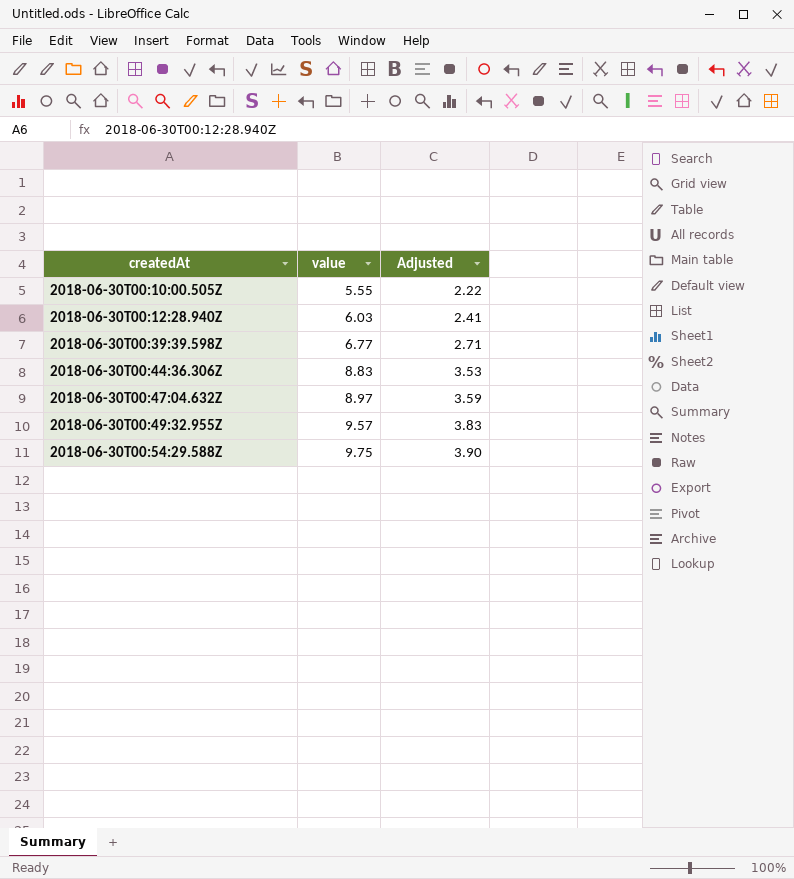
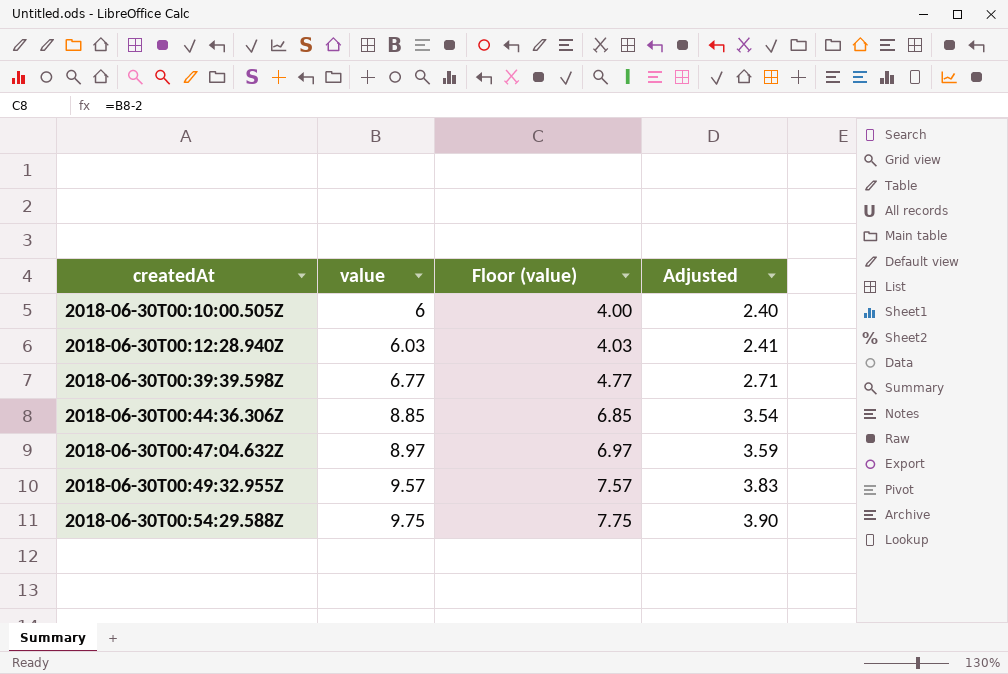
column Floor (value) | formula: none -> [value] - 2
2018-06-30T00:10:00.505Z | value: 5.55 -> 6
2018-06-30T00:10:00.505Z | Adjusted: 2.22 -> 2.40
2018-06-30T00:44:36.306Z | value: 8.83 -> 8.85
2018-06-30T00:44:36.306Z | Adjusted: 3.53 -> 3.54

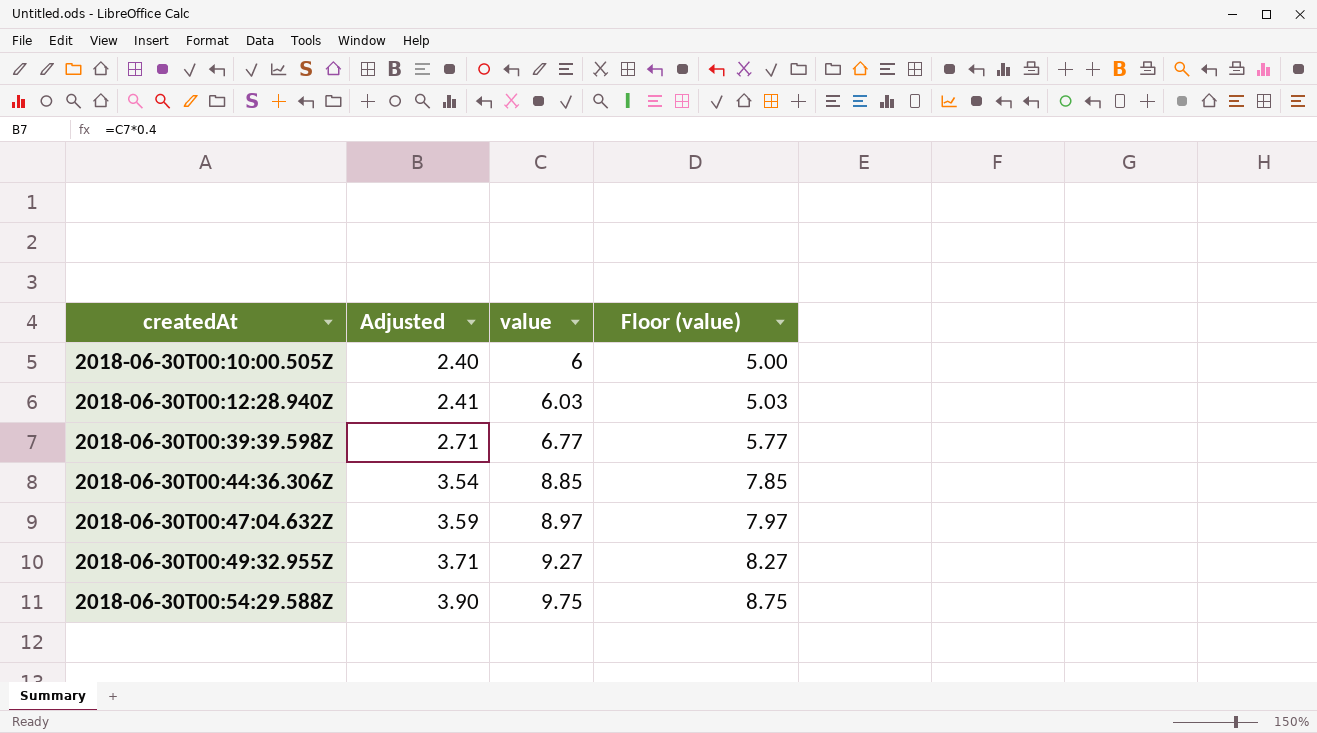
column Adjusted | position: 4 -> 2
column Floor (value) | formula: [value] - 2 -> [value] - 1
2018-06-30T00:49:32.955Z | Adjusted: 3.83 -> 3.71
2018-06-30T00:49:32.955Z | value: 9.57 -> 9.27

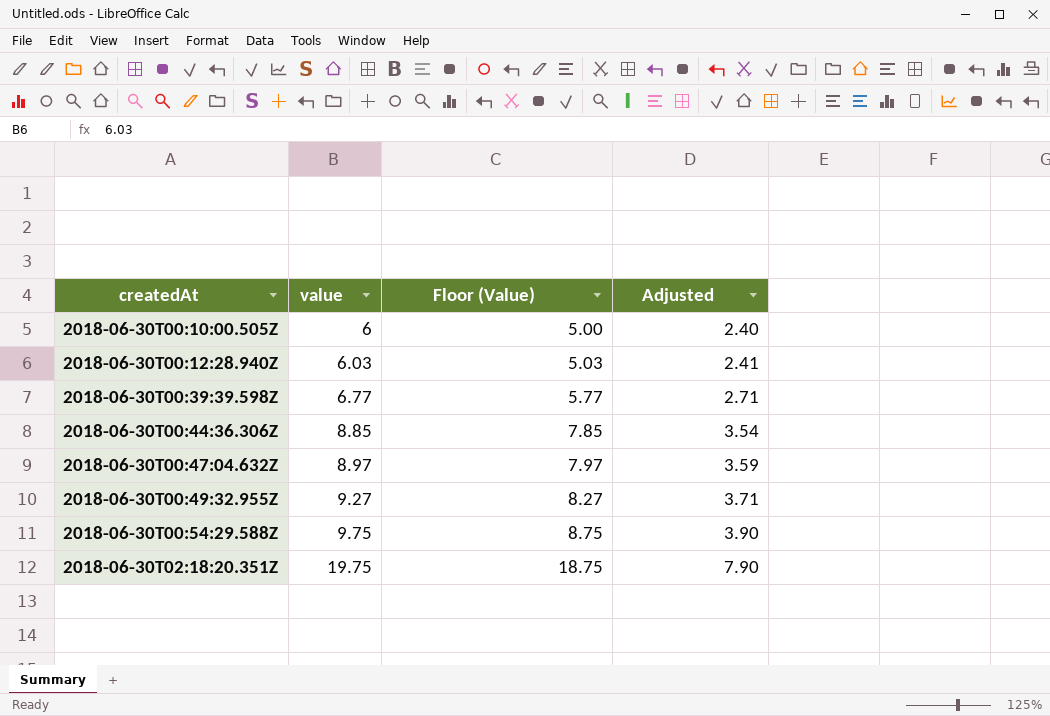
column name: Floor (value) -> Floor (Value)
column Adjusted | position: 2 -> 4
row 2018-06-30T02:18:20.351Z: none -> 19.75 | 18.75 | 7.90

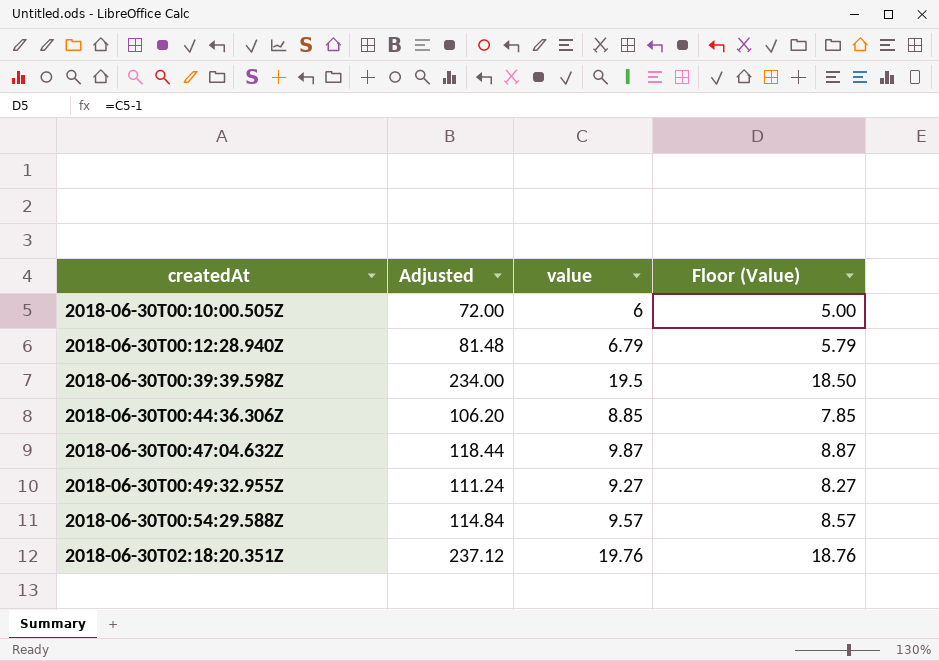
column Adjusted | formula: [value] * 0.4 -> [value] * 12
column Adjusted | position: 4 -> 2
2018-06-30T00:12:28.940Z | value: 6.03 -> 6.79
2018-06-30T00:12:28.940Z | Floor (Value): 5.03 -> 5.79
2018-06-30T00:39:39.598Z | value: 6.77 -> 19.5
2018-06-30T00:39:39.598Z | Floor (Value): 5.77 -> 18.50
2018-06-30T00:47:04.632Z | value: 8.97 -> 9.87
2018-06-30T00:47:04.632Z | Floor (Value): 7.97 -> 8.87
2018-06-30T00:54:29.588Z | value: 9.75 -> 9.57
2018-06-30T00:54:29.588Z | Floor (Value): 8.75 -> 8.57
2018-06-30T02:18:20.351Z | value: 19.75 -> 19.76
2018-06-30T02:18:20.351Z | Floor (Value): 18.75 -> 18.76

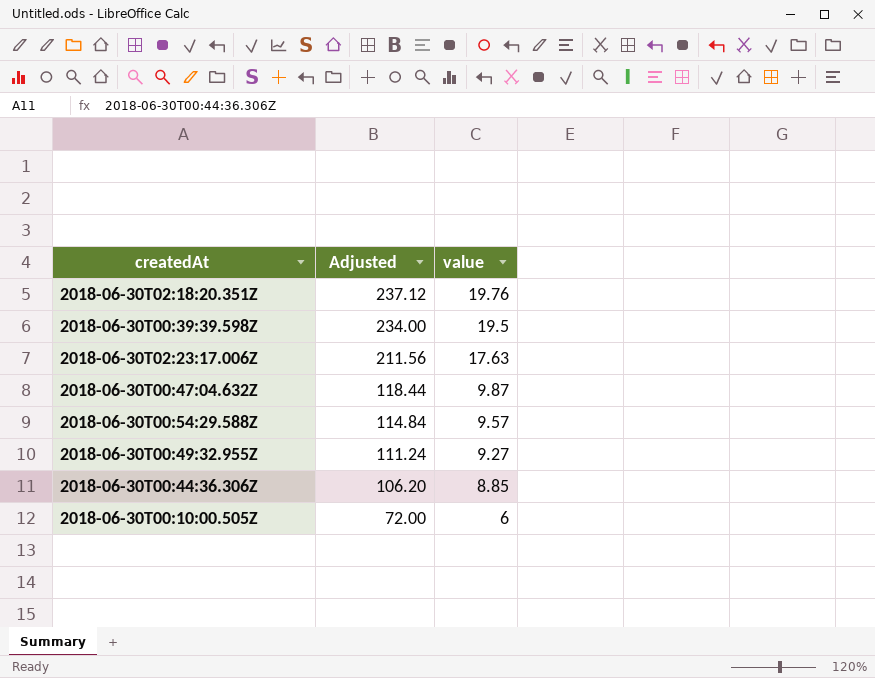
row order: createdAt ascending -> Adjusted descending
column Floor (Value) | formula: [value] - 1 -> none
row 2018-06-30T00:12:28.940Z: 81.48 | 6.79 | 5.79 -> none
row 2018-06-30T02:23:17.006Z: none -> 211.56 | 17.63

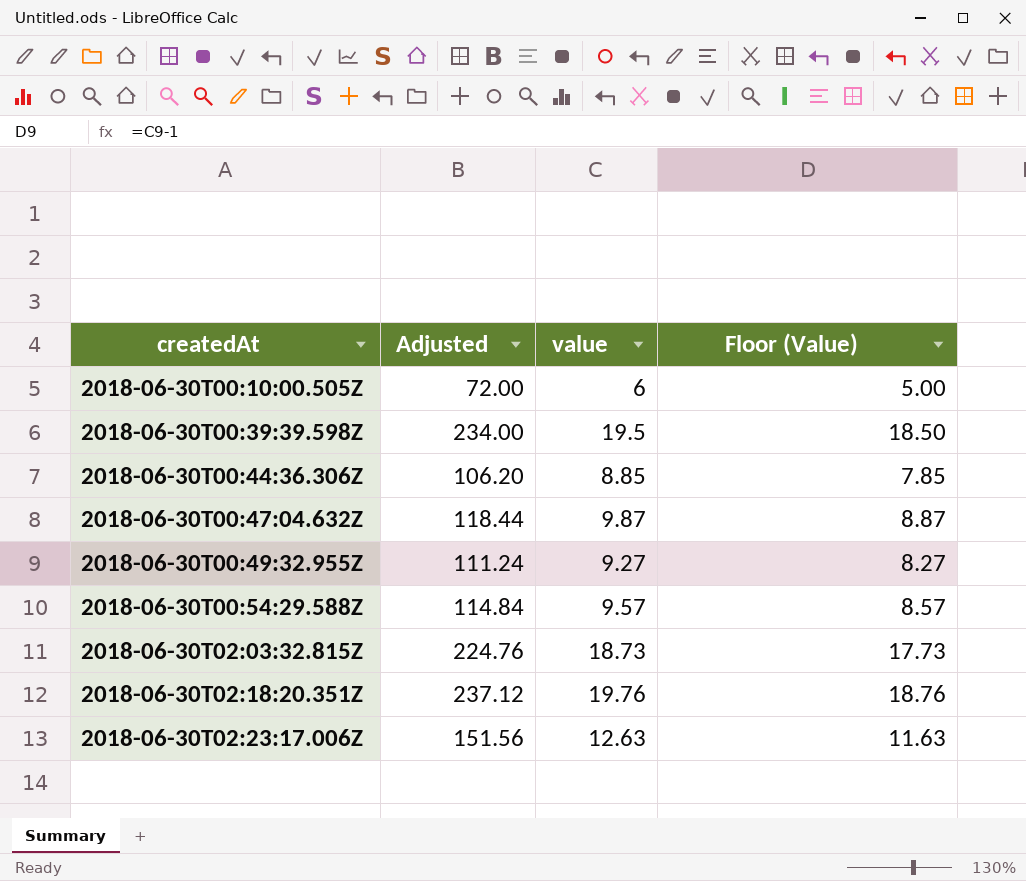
row order: Adjusted descending -> createdAt ascending
column Floor (Value) | formula: none -> [value] - 1
row 2018-06-30T02:03:32.815Z: none -> 224.76 | 18.73 | 17.73
2018-06-30T02:23:17.006Z | Adjusted: 211.56 -> 151.56
2018-06-30T02:23:17.006Z | value: 17.63 -> 12.63

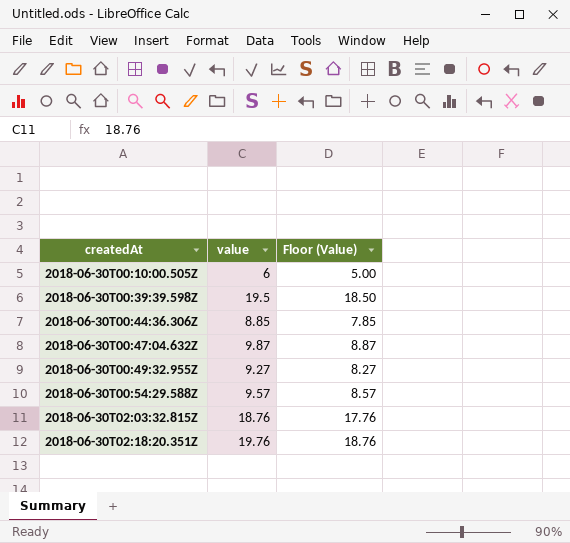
column Adjusted | formula: [value] * 12 -> none
row 2018-06-30T02:23:17.006Z: 151.56 | 12.63 | 11.63 -> none
2018-06-30T02:03:32.815Z | value: 18.73 -> 18.76
2018-06-30T02:03:32.815Z | Floor (Value): 17.73 -> 17.76

